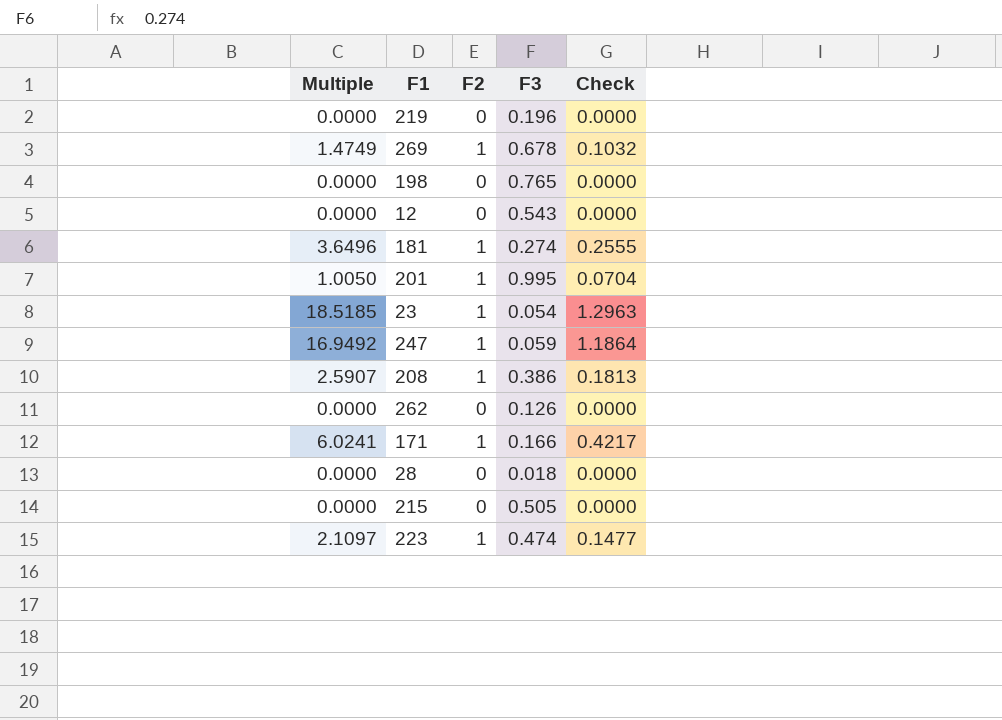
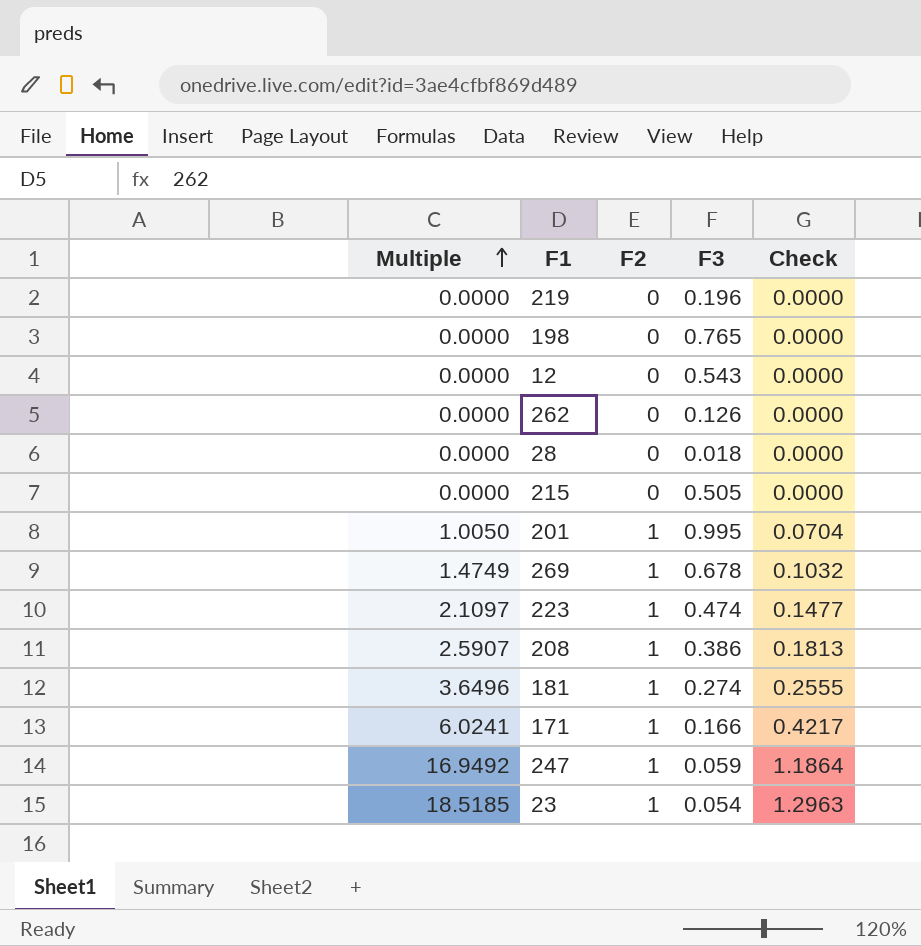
row order: none -> Multiple ascending

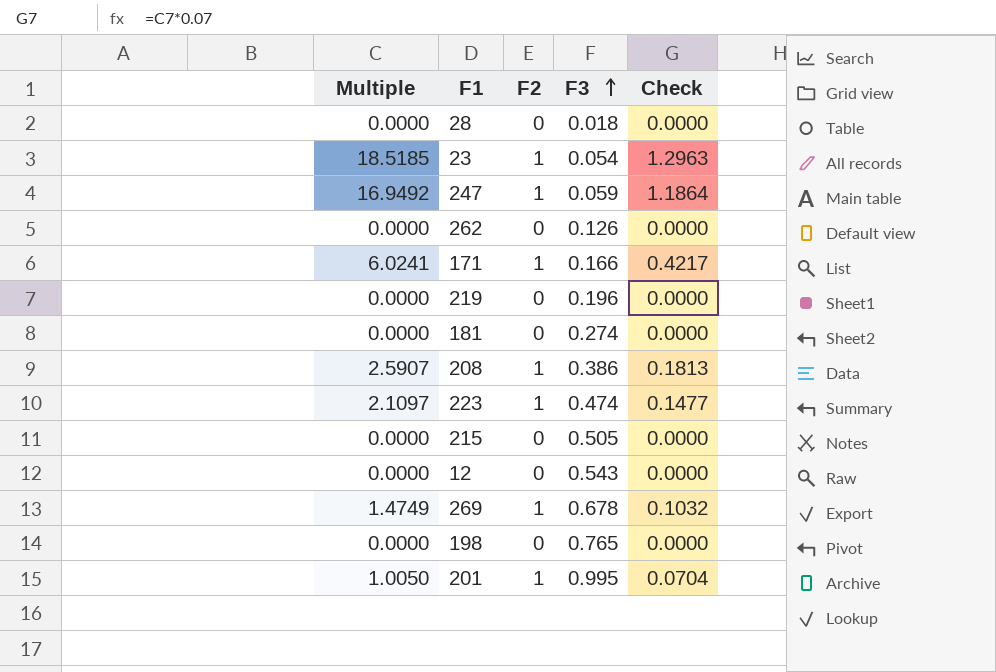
row order: Multiple ascending -> F3 ascending
181 | Multiple: 3.6496 -> 0.0000
181 | F2: 1 -> 0
181 | Check: 0.2555 -> 0.0000

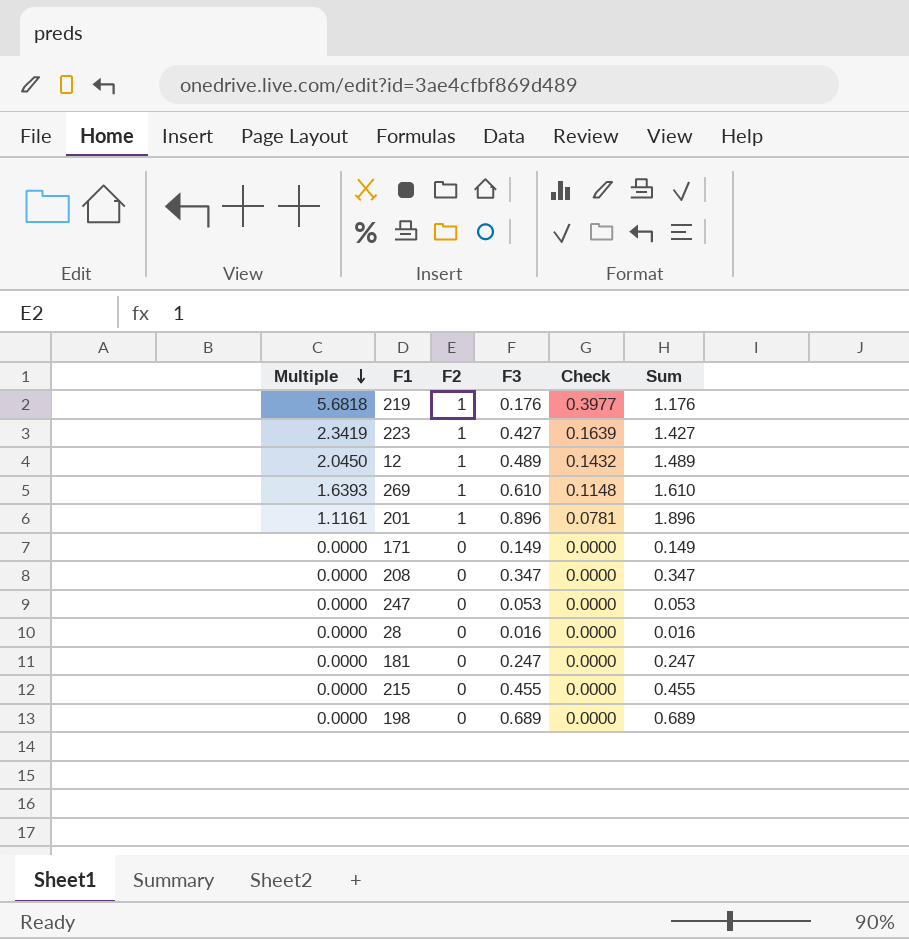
row order: F3 ascending -> Multiple descending
column Sum | formula: none -> [F2] + [F3]
row 23: 18.5185 | 1 | 0.054 | 1.2963 -> none
row 262: 0.0000 | 0 | 0.126 | 0.0000 -> none
219 | Multiple: 0.0000 -> 5.6818
219 | F2: 0 -> 1
219 | F3: 0.196 -> 0.176
219 | Check: 0.0000 -> 0.3977
223 | Multiple: 2.1097 -> 2.3419
223 | F3: 0.474 -> 0.427
223 | Check: 0.1477 -> 0.1639
12 | Multiple: 0.0000 -> 2.0450
12 | F2: 0 -> 1
12 | F3: 0.543 -> 0.489
12 | Check: 0.0000 -> 0.1432
269 | Multiple: 1.4749 -> 1.6393
269 | F3: 0.678 -> 0.610
269 | Check: 0.1032 -> 0.1148
201 | Multiple: 1.0050 -> 1.1161
201 | F3: 0.995 -> 0.896
201 | Check: 0.0704 -> 0.0781
171 | Multiple: 6.0241 -> 0.0000
171 | F2: 1 -> 0
171 | F3: 0.166 -> 0.149
171 | Check: 0.4217 -> 0.0000
208 | Multiple: 2.5907 -> 0.0000
208 | F2: 1 -> 0
208 | F3: 0.386 -> 0.347
208 | Check: 0.1813 -> 0.0000
247 | Multiple: 16.9492 -> 0.0000
247 | F2: 1 -> 0
247 | F3: 0.059 -> 0.053
247 | Check: 1.1864 -> 0.0000
28 | F3: 0.018 -> 0.016
181 | F3: 0.274 -> 0.247
215 | F3: 0.505 -> 0.455
198 | F3: 0.765 -> 0.689

